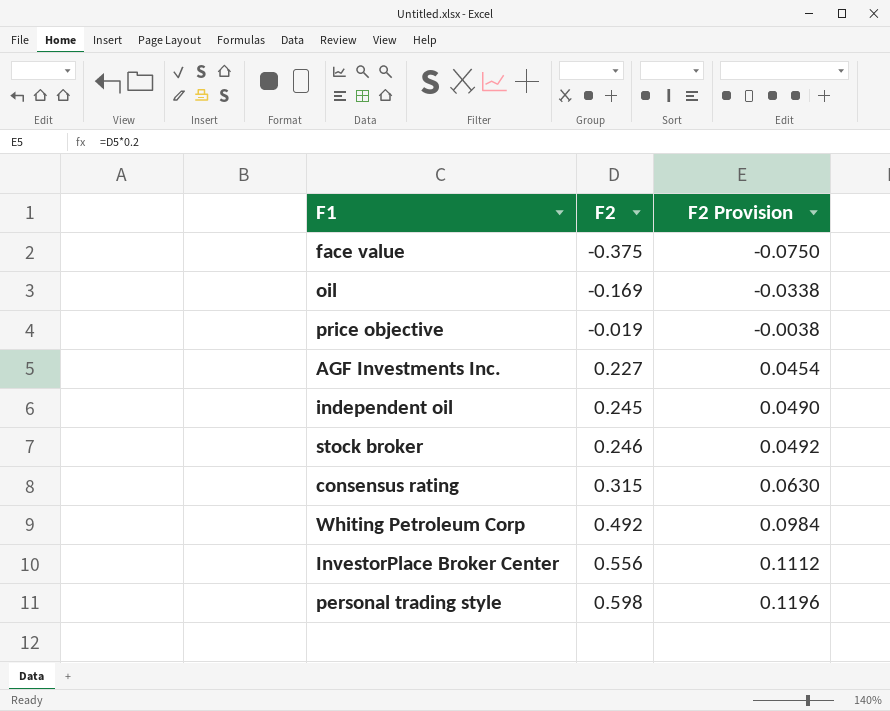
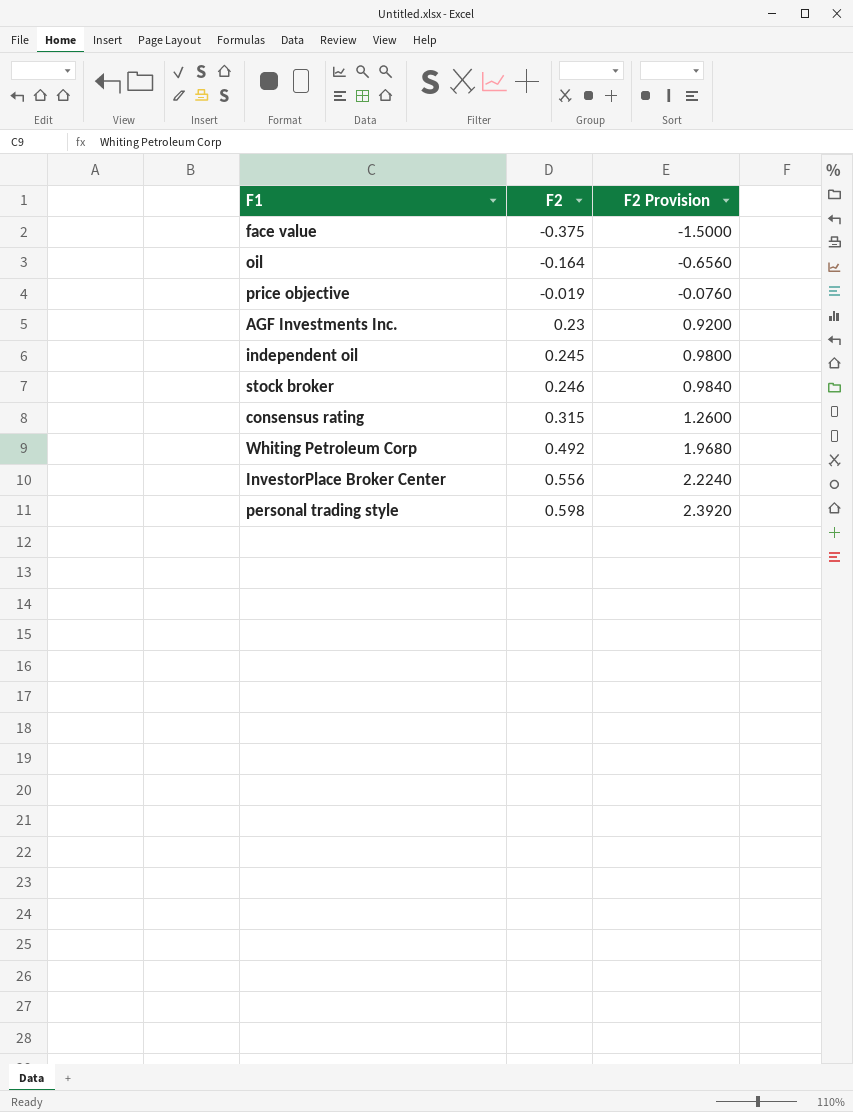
column F2 Provision | formula: [F2] * 0.2 -> [F2] * 4
oil | F2: -0.169 -> -0.164
AGF Investments Inc. | F2: 0.227 -> 0.23

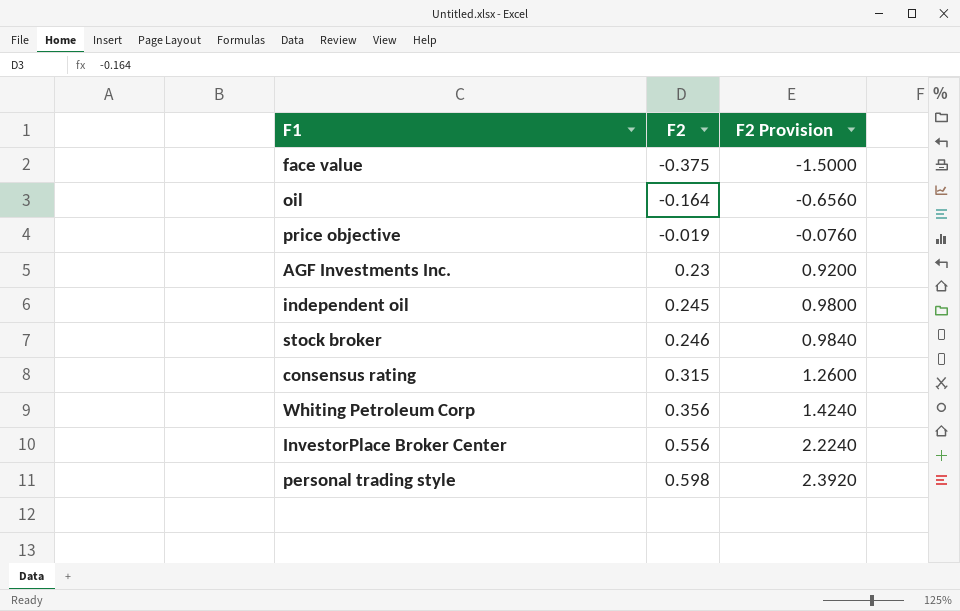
Whiting Petroleum Corp | F2: 0.492 -> 0.356
Whiting Petroleum Corp | F2 Provision: 1.9680 -> 1.4240

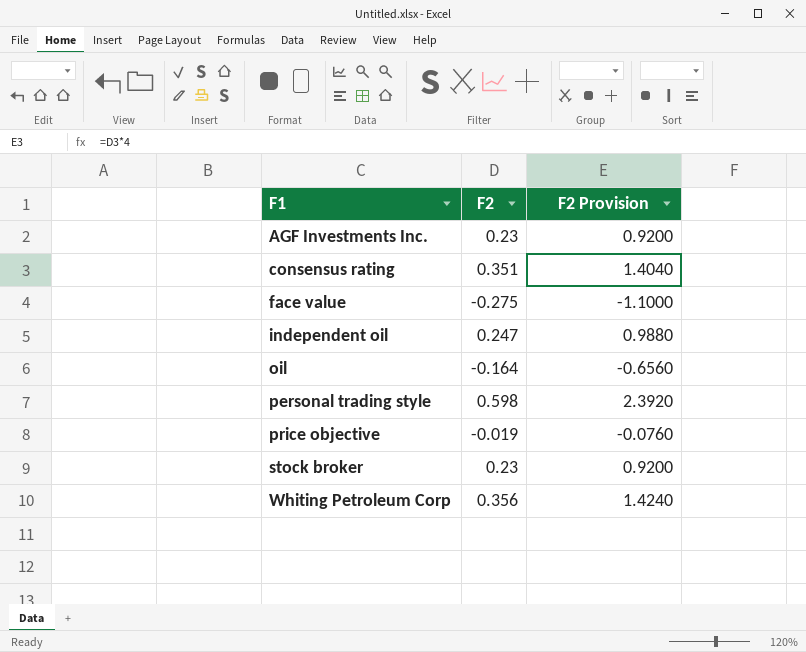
row order: F2 ascending -> F1 ascending
row InvestorPlace Broker Center: 0.556 | 2.2240 -> none
consensus rating | F2: 0.315 -> 0.351
consensus rating | F2 Provision: 1.2600 -> 1.4040
face value | F2: -0.375 -> -0.275
face value | F2 Provision: -1.5000 -> -1.1000
independent oil | F2: 0.245 -> 0.247
independent oil | F2 Provision: 0.9800 -> 0.9880
stock broker | F2: 0.246 -> 0.23
stock broker | F2 Provision: 0.9840 -> 0.9200

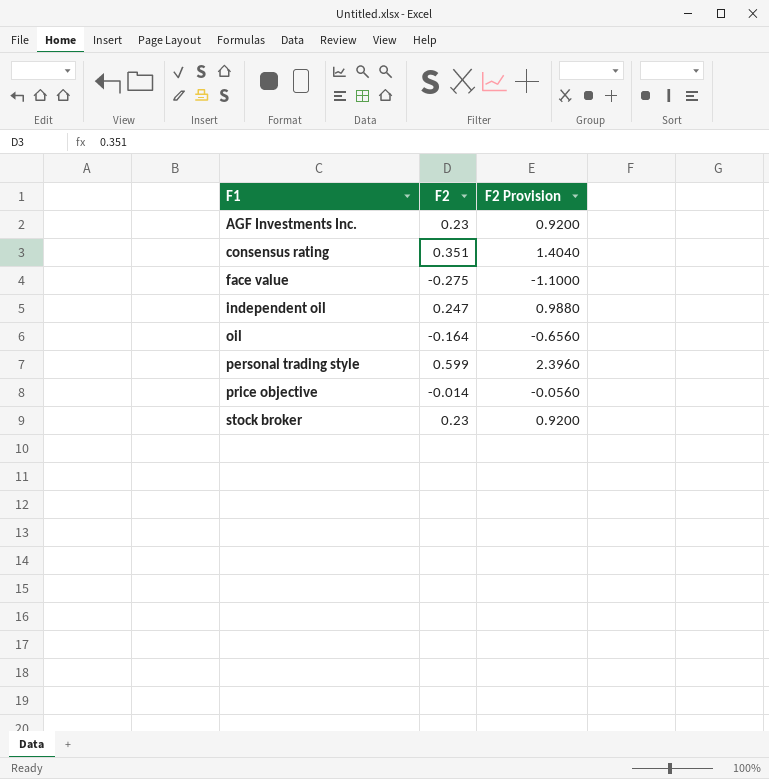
row Whiting Petroleum Corp: 0.356 | 1.4240 -> none
personal trading style | F2: 0.598 -> 0.599
personal trading style | F2 Provision: 2.3920 -> 2.3960
price objective | F2: -0.019 -> -0.014
price objective | F2 Provision: -0.0760 -> -0.0560

